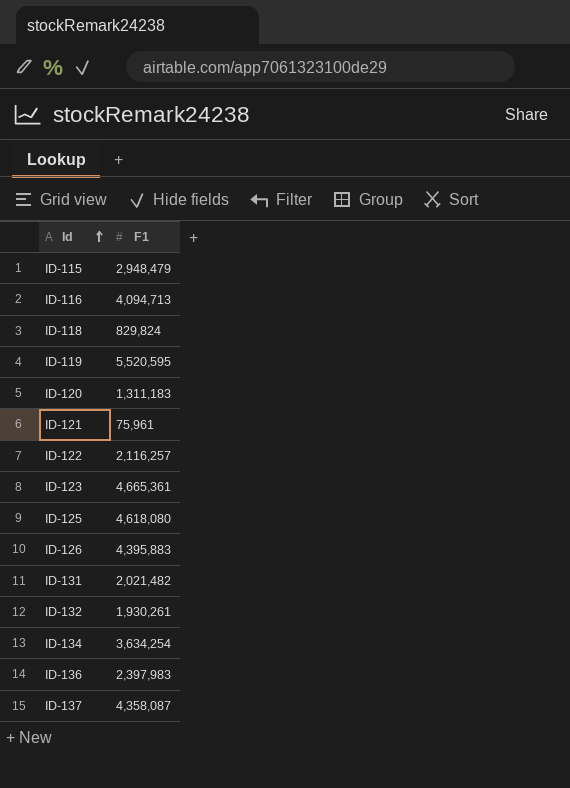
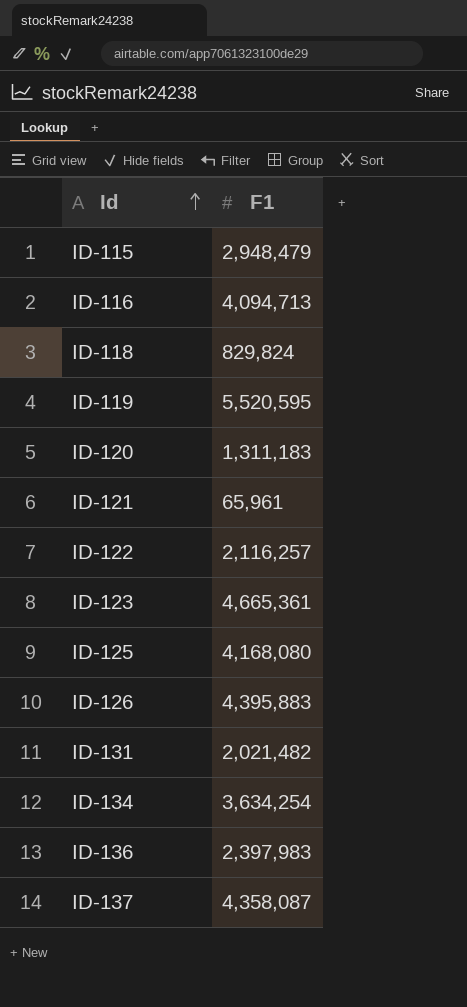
row ID-132: 1,930,261 -> none
ID-121 | F1: 75,961 -> 65,961
ID-125 | F1: 4,618,080 -> 4,168,080

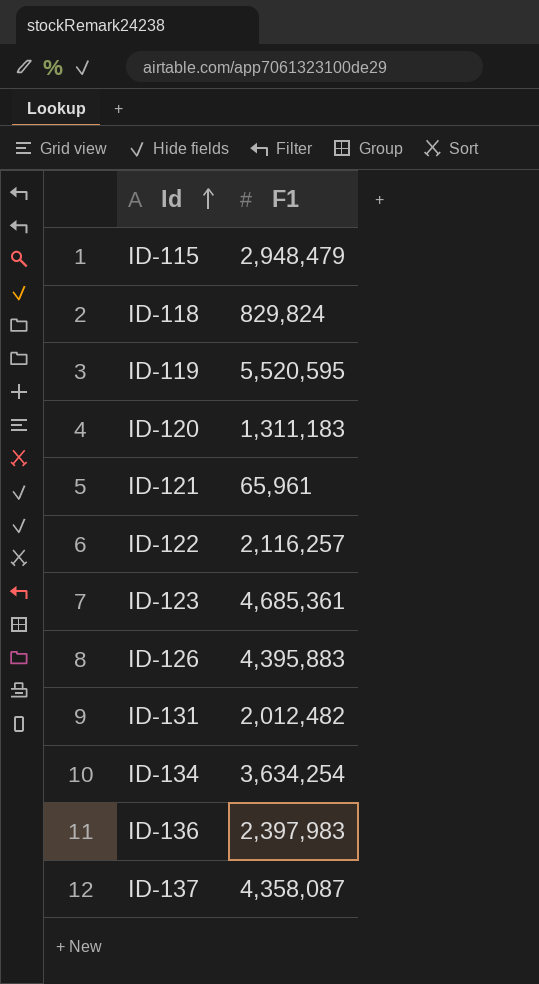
row ID-116: 4,094,713 -> none
row ID-125: 4,168,080 -> none
ID-123 | F1: 4,665,361 -> 4,685,361
ID-131 | F1: 2,021,482 -> 2,012,482

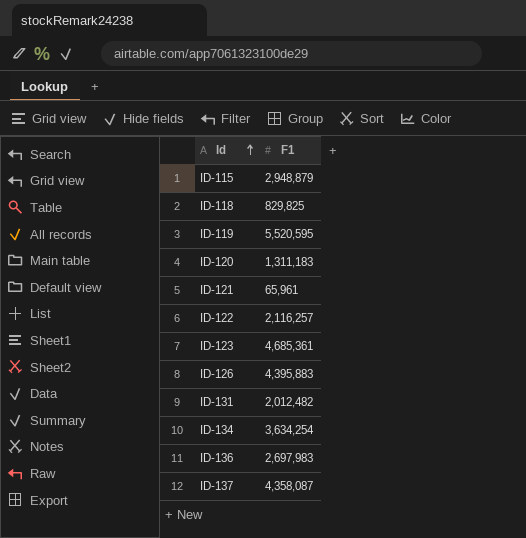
ID-115 | F1: 2,948,479 -> 2,948,879
ID-118 | F1: 829,824 -> 829,825
ID-136 | F1: 2,397,983 -> 2,697,983

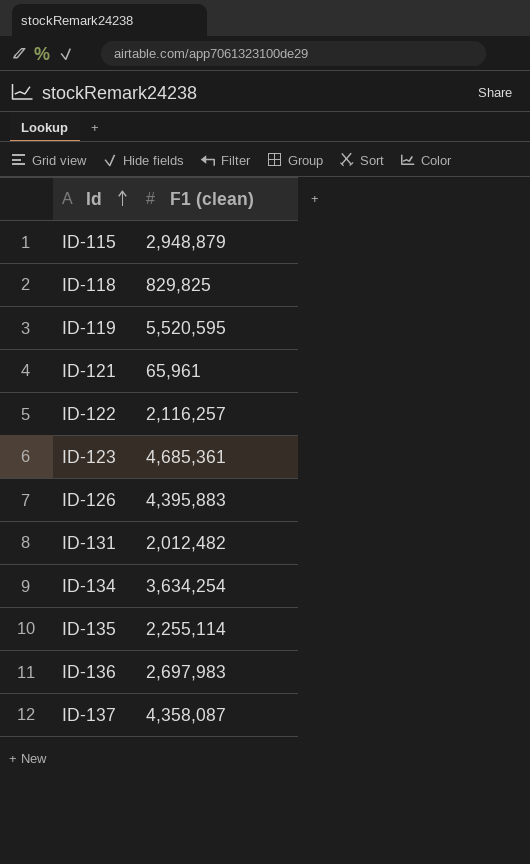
column name: F1 -> F1 (clean)
row ID-120: 1,311,183 -> none
row ID-135: none -> 2,255,114

